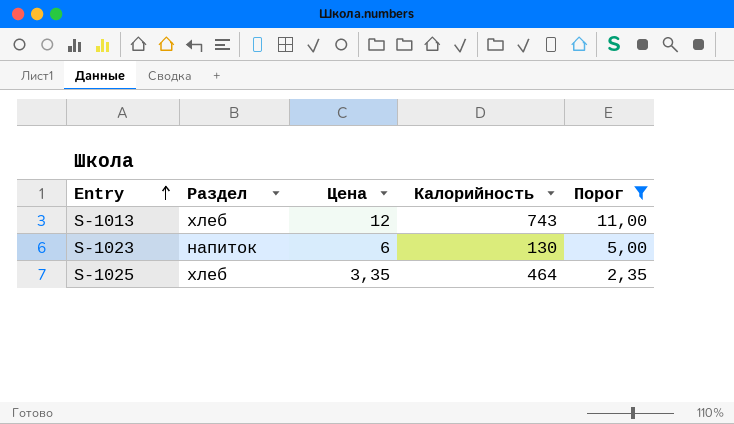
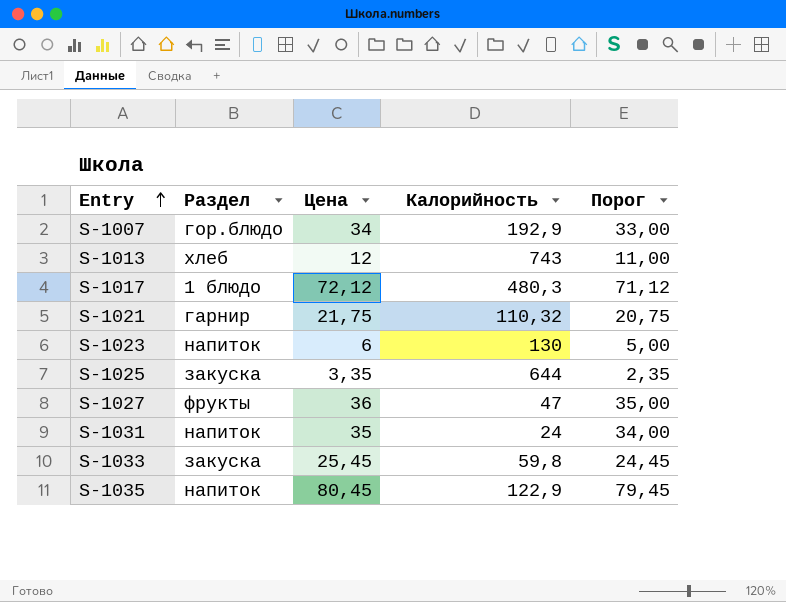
filter: Порог <= 11,00 -> none
S-1025 | Раздел: хлеб -> закуска
S-1025 | Калорийность: 464 -> 644

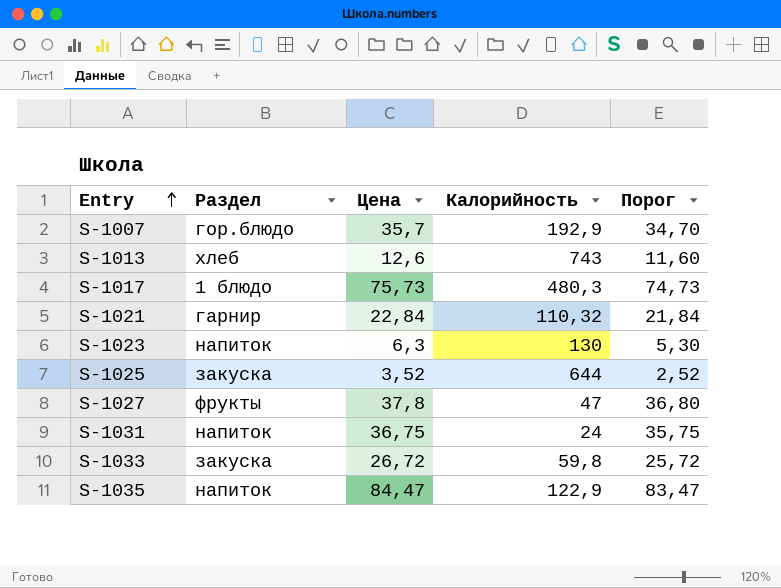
S-1007 | Цена: 34 -> 35,7
S-1007 | Порог: 33,00 -> 34,70
S-1013 | Цена: 12 -> 12,6
S-1013 | Порог: 11,00 -> 11,60
S-1017 | Цена: 72,12 -> 75,73
S-1017 | Порог: 71,12 -> 74,73
S-1021 | Цена: 21,75 -> 22,84
S-1021 | Порог: 20,75 -> 21,84
S-1023 | Цена: 6 -> 6,3
S-1023 | Порог: 5,00 -> 5,30
S-1025 | Цена: 3,35 -> 3,52
S-1025 | Порог: 2,35 -> 2,52
S-1027 | Цена: 36 -> 37,8
S-1027 | Порог: 35,00 -> 36,80
S-1031 | Цена: 35 -> 36,75
S-1031 | Порог: 34,00 -> 35,75
S-1033 | Цена: 25,45 -> 26,72
S-1033 | Порог: 24,45 -> 25,72
S-1035 | Цена: 80,45 -> 84,47
S-1035 | Порог: 79,45 -> 83,47

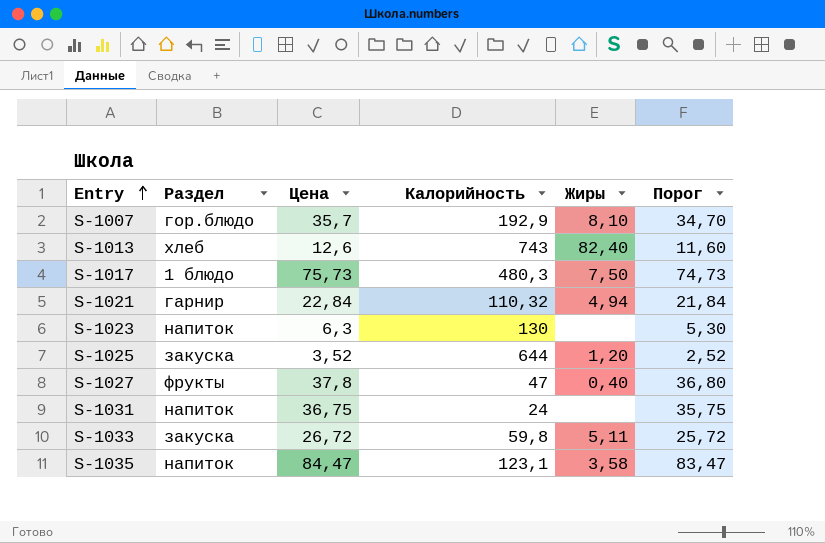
column Жиры | position: none -> 5
S-1035 | Калорийность: 122,9 -> 123,1

